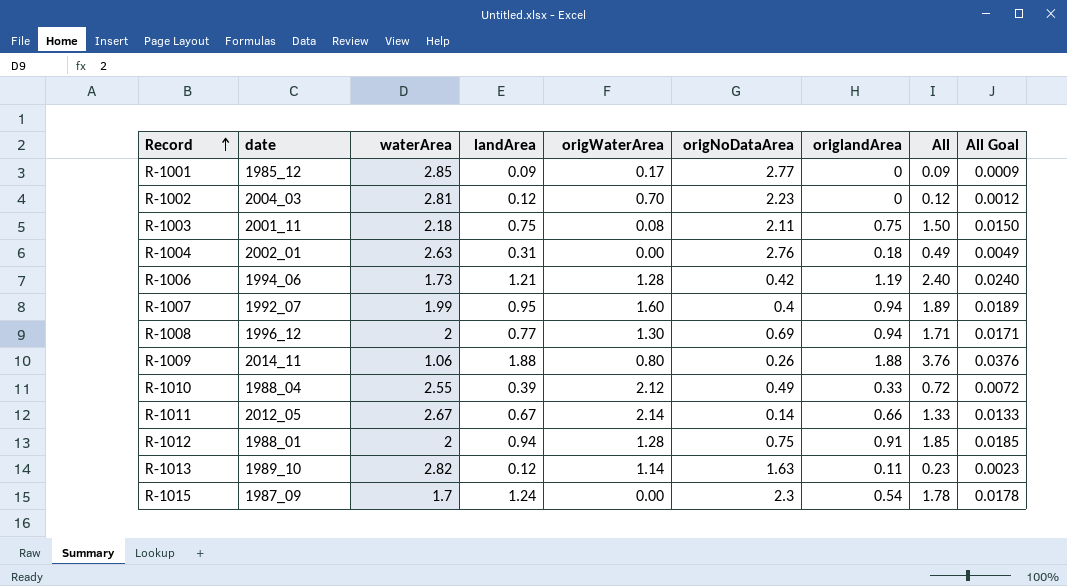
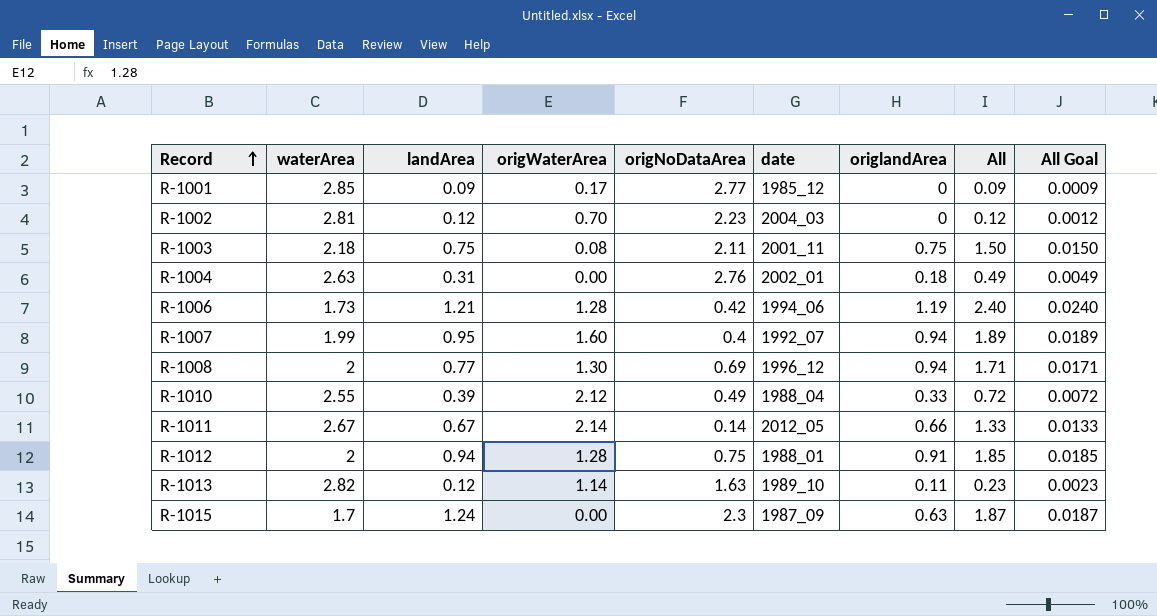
column date | position: 2 -> 6
row R-1009: 2014_11 | 1.06 | 1.88 | 0.80 | 0.26 | 1.88 | 3.76 | 0.0376 -> none
R-1015 | origlandArea: 0.54 -> 0.63
R-1015 | All: 1.78 -> 1.87
R-1015 | All Goal: 0.0178 -> 0.0187

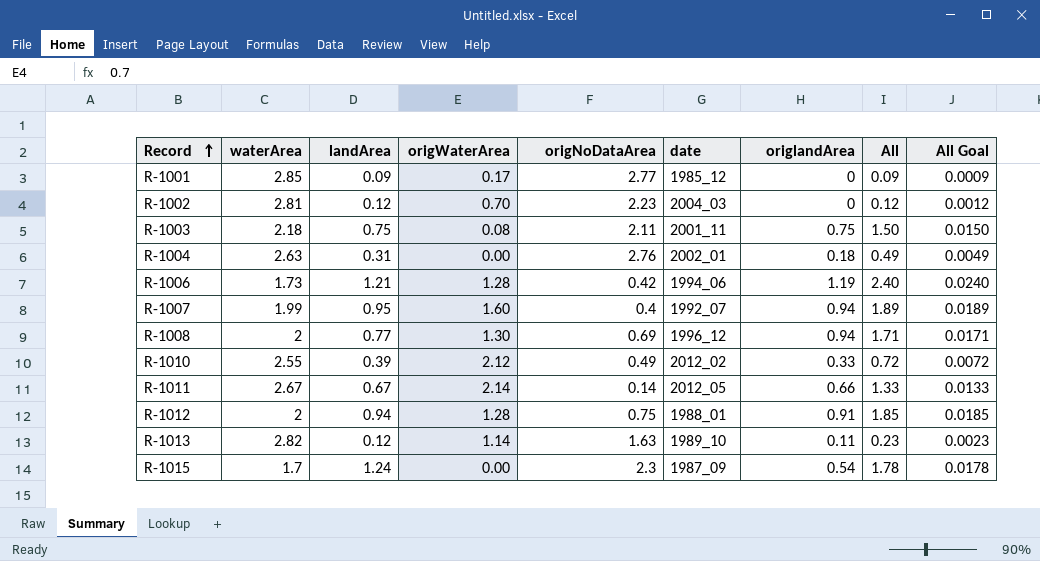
R-1010 | date: 1988_04 -> 2012_02
R-1015 | origlandArea: 0.63 -> 0.54
R-1015 | All: 1.87 -> 1.78
R-1015 | All Goal: 0.0187 -> 0.0178

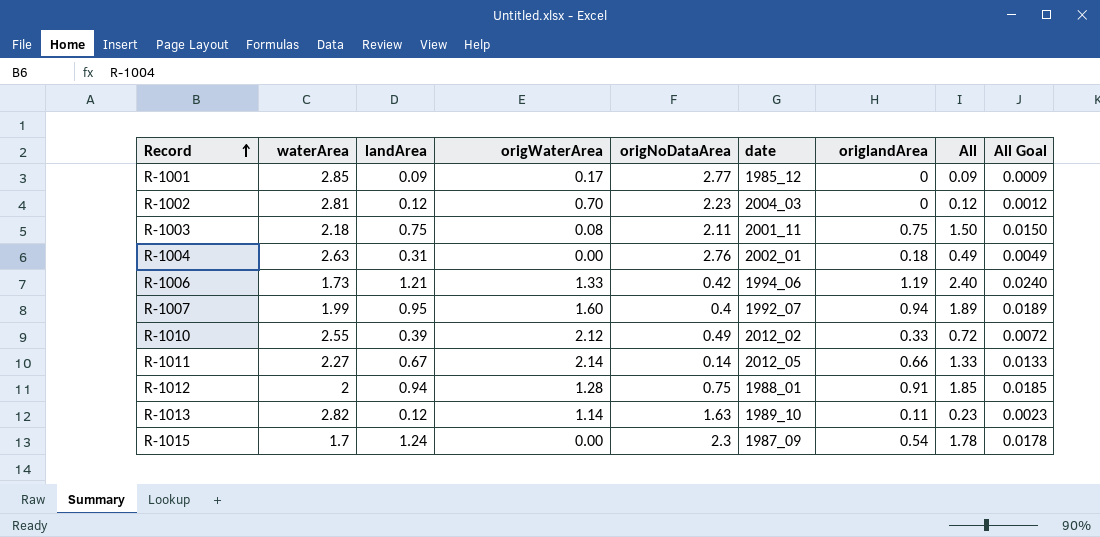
row R-1008: 2 | 0.77 | 1.30 | 0.69 | 1996_12 | 0.94 | 1.71 | 0.0171 -> none
R-1006 | origWaterArea: 1.28 -> 1.33
R-1011 | waterArea: 2.67 -> 2.27

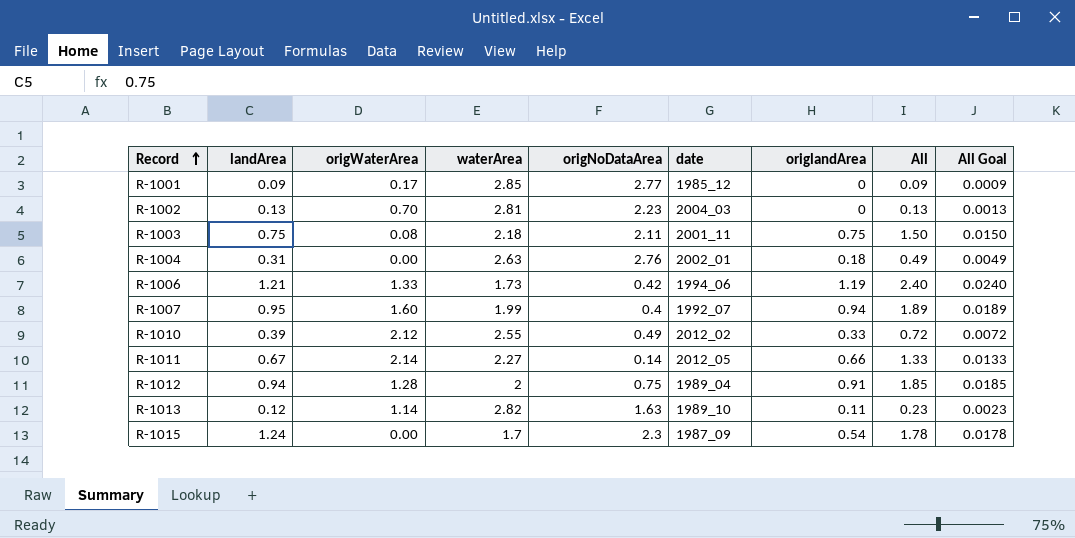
column waterArea | position: 2 -> 4
R-1002 | landArea: 0.12 -> 0.13
R-1002 | All: 0.12 -> 0.13
R-1002 | All Goal: 0.0012 -> 0.0013
R-1012 | date: 1988_01 -> 1989_04

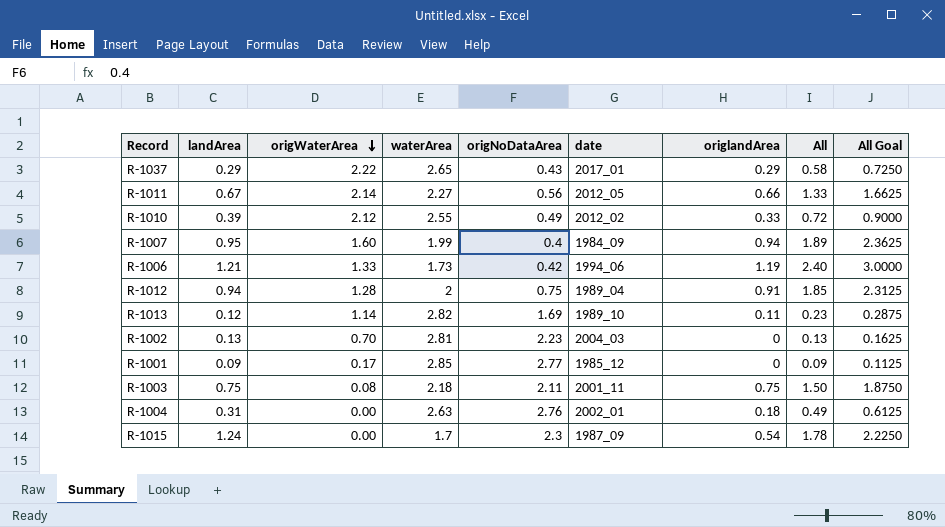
row order: Record ascending -> origWaterArea descending
column All Goal | formula: [All] * 0.01 -> [All] * 1.25
row R-1037: none -> 0.29 | 2.22 | 2.65 | 0.43 | 2017_01 | 0.29 | 0.58 | 0.7250
R-1011 | origNoDataArea: 0.14 -> 0.56
R-1007 | date: 1992_07 -> 1984_09
R-1013 | origNoDataArea: 1.63 -> 1.69

